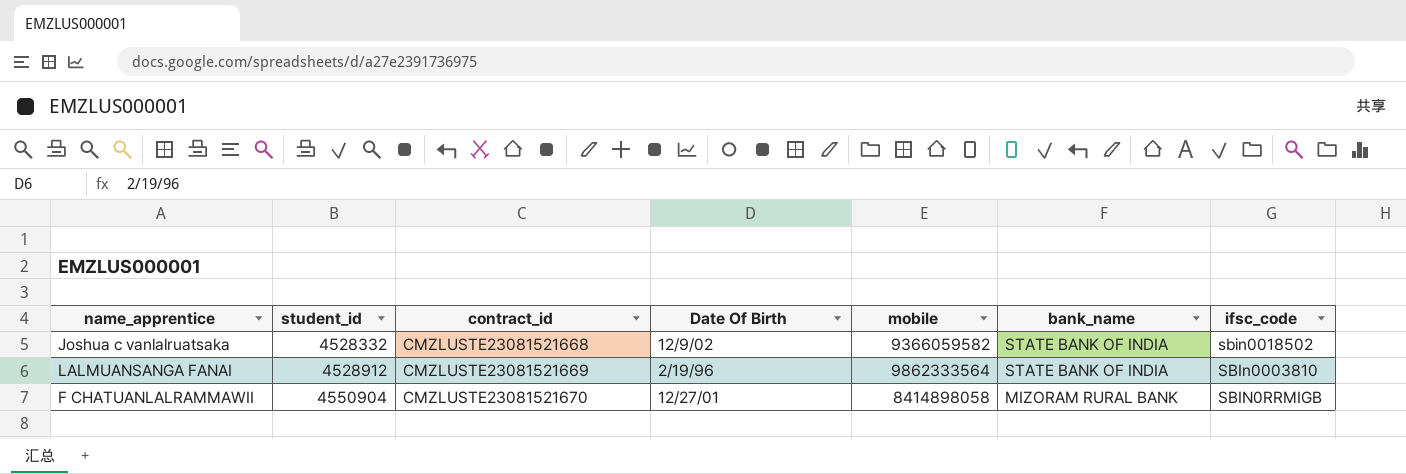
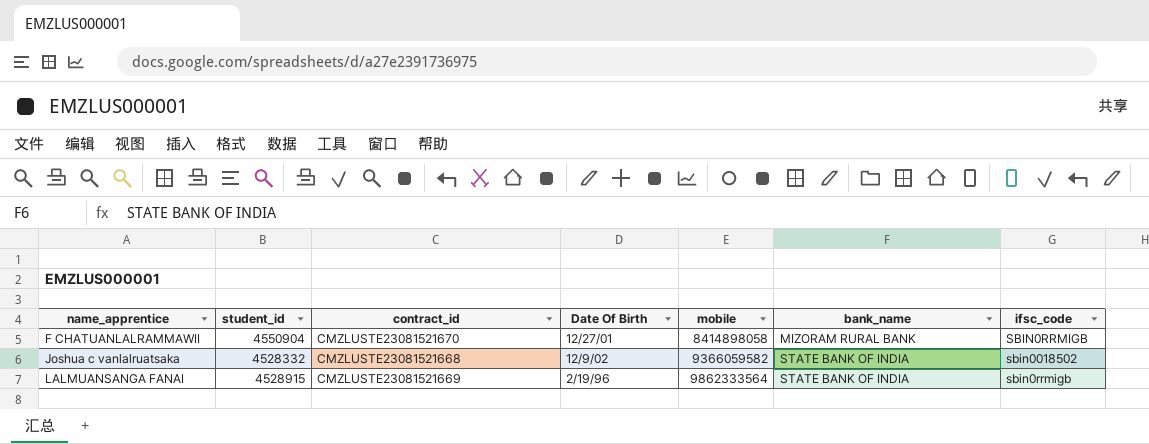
row order: student_id ascending -> name_apprentice ascending
LALMUANSANGA FANAI | student_id: 4528912 -> 4528915
LALMUANSANGA FANAI | ifsc_code: SBIn0003810 -> sbin0rrmigb

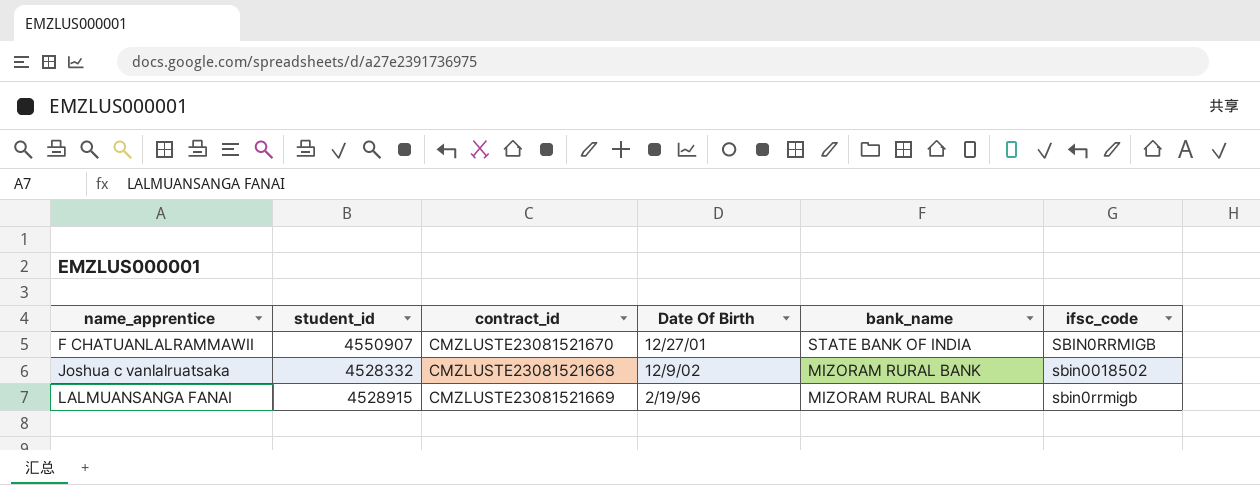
column mobile | position: 5 -> none
F CHATUANLALRAMMAWII | student_id: 4550904 -> 4550907
F CHATUANLALRAMMAWII | bank_name: MIZORAM RURAL BANK -> STATE BANK OF INDIA
Joshua c vanlalruatsaka | bank_name: STATE BANK OF INDIA -> MIZORAM RURAL BANK
LALMUANSANGA FANAI | bank_name: STATE BANK OF INDIA -> MIZORAM RURAL BANK

